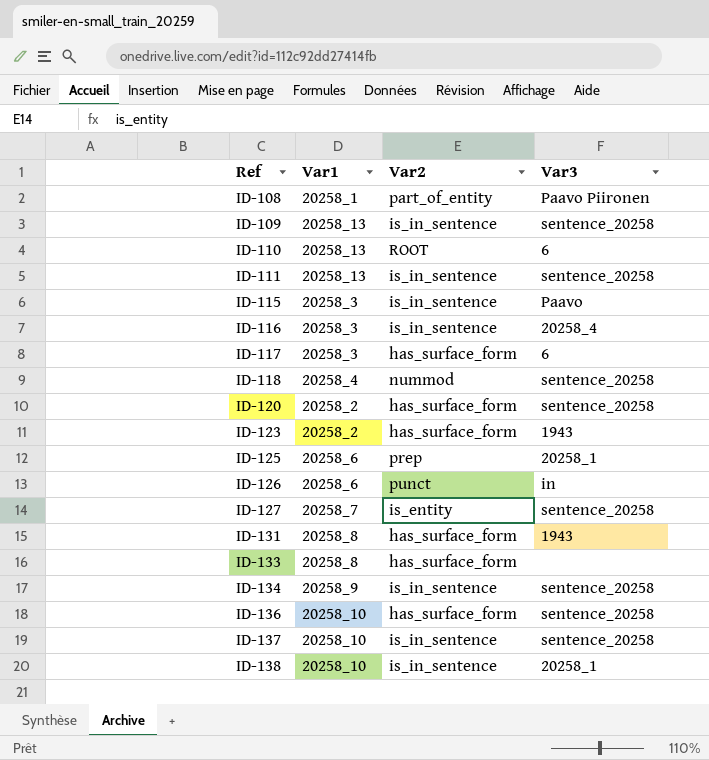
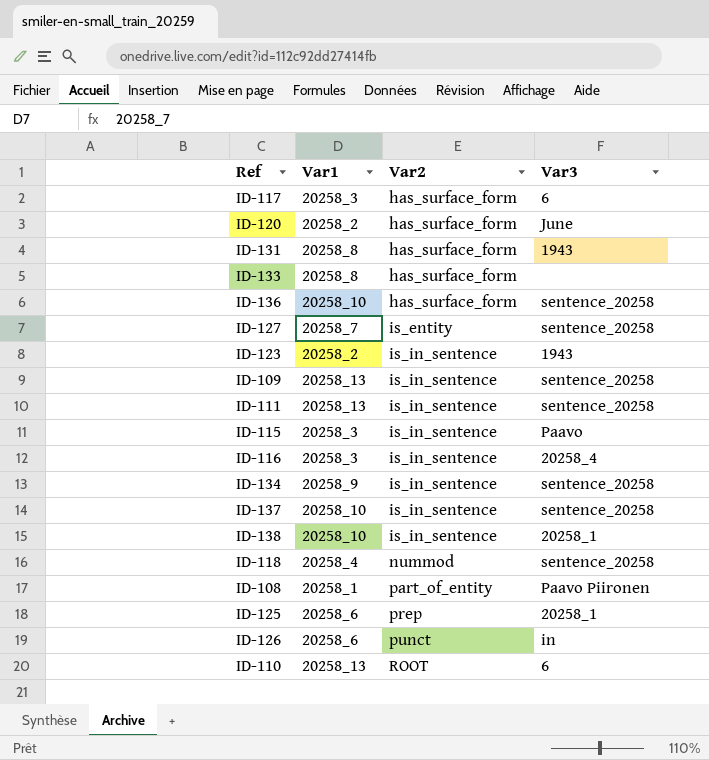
row order: Ref ascending -> Var2 ascending
ID-120 | Var3: sentence_20258 -> June
ID-123 | Var2: has_surface_form -> is_in_sentence

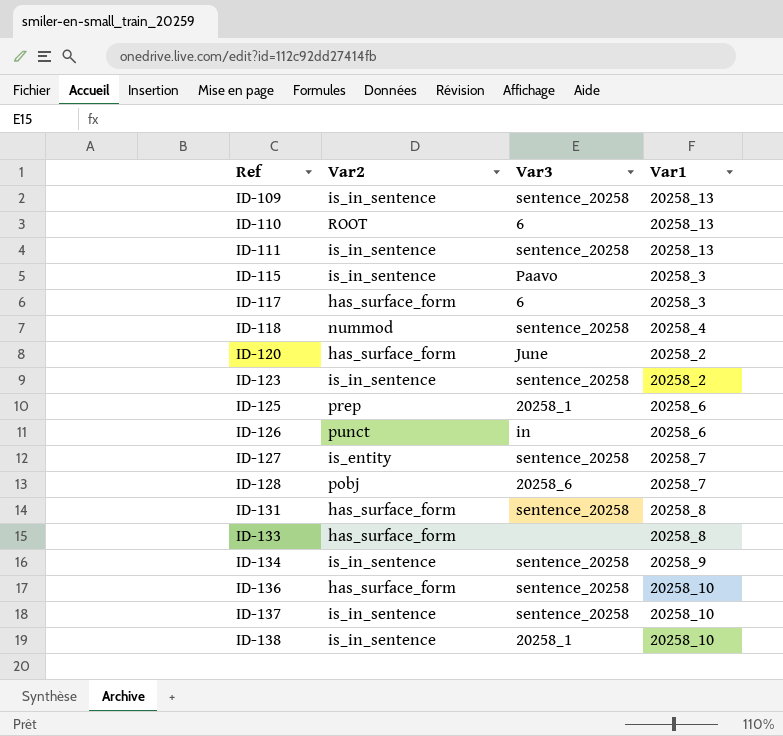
row order: Var2 ascending -> Ref ascending
column Var1 | position: 2 -> 4
row ID-116: 20258_3 | is_in_sentence | 20258_4 -> none
row ID-108: 20258_1 | part_of_entity | Paavo Piironen -> none
ID-123 | Var3: 1943 -> sentence_20258
row ID-128: none -> pobj | 20258_6 | 20258_7
ID-131 | Var3: 1943 -> sentence_20258

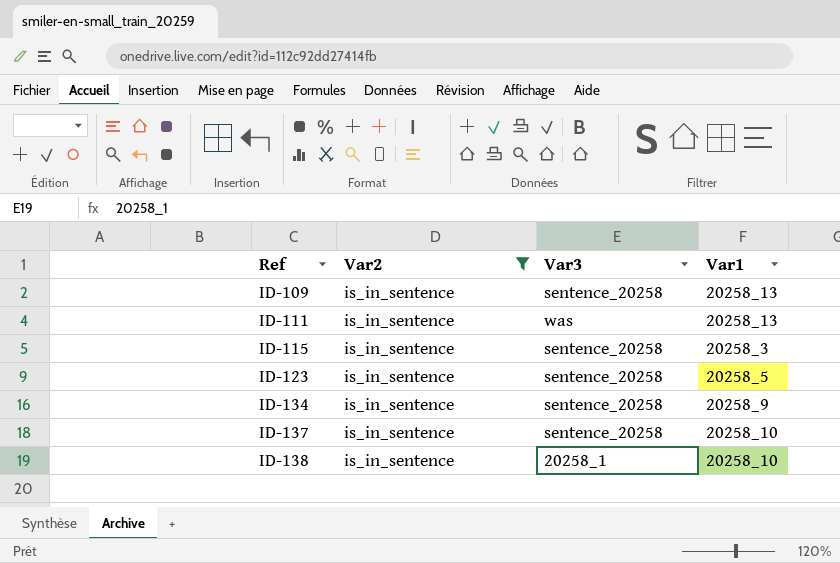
filter: none -> Var2 = is_in_sentence
ID-111 | Var3: sentence_20258 -> was
ID-115 | Var3: Paavo -> sentence_20258
ID-123 | Var1: 20258_2 -> 20258_5

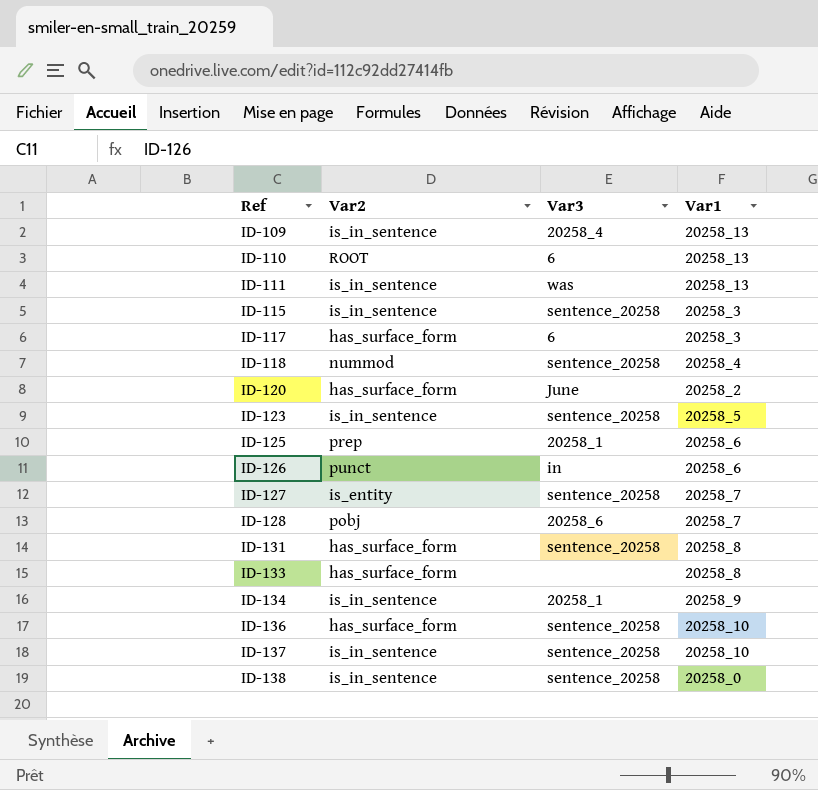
filter: Var2 = is_in_sentence -> none
ID-109 | Var3: sentence_20258 -> 20258_4
ID-134 | Var3: sentence_20258 -> 20258_1
ID-138 | Var3: 20258_1 -> sentence_20258
ID-138 | Var1: 20258_10 -> 20258_0

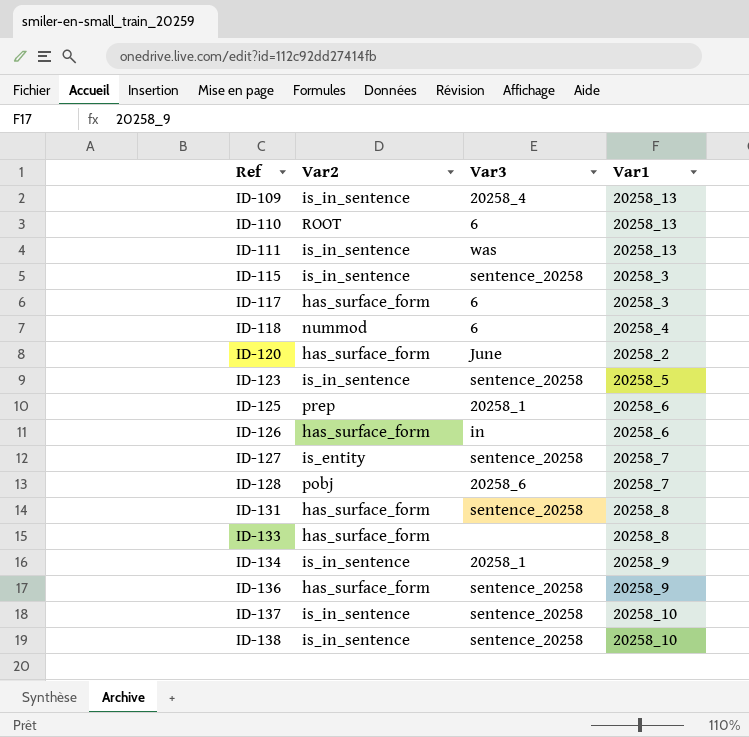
ID-118 | Var3: sentence_20258 -> 6
ID-126 | Var2: punct -> has_surface_form
ID-136 | Var1: 20258_10 -> 20258_9
ID-138 | Var1: 20258_0 -> 20258_10

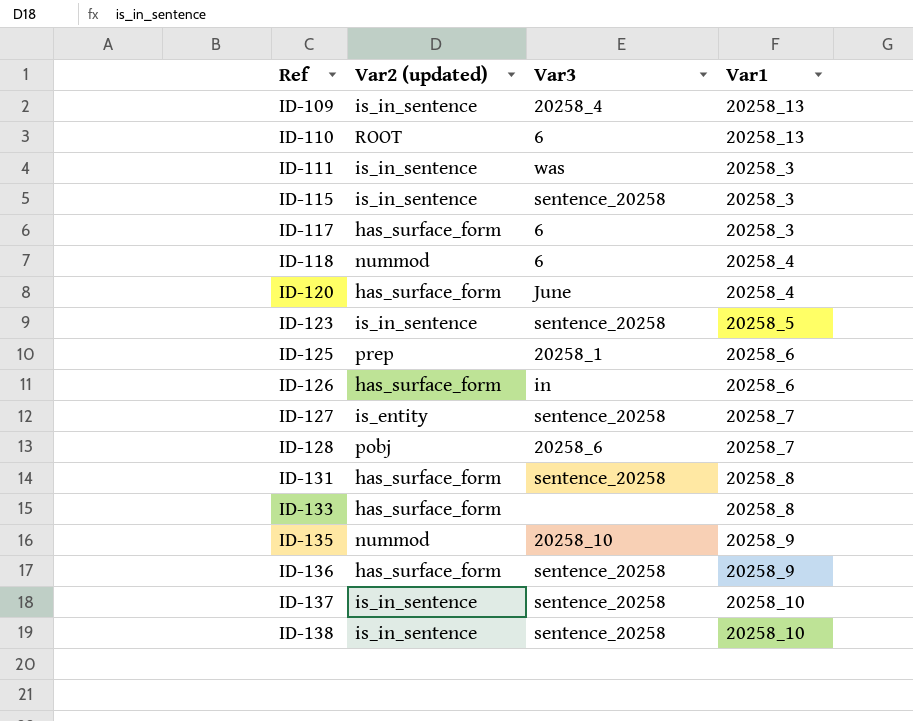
column name: Var2 -> Var2 (updated)
row ID-134: is_in_sentence | 20258_1 | 20258_9 -> none
ID-111 | Var1: 20258_13 -> 20258_3
ID-120 | Var1: 20258_2 -> 20258_4
row ID-135: none -> nummod | 20258_10 | 20258_9

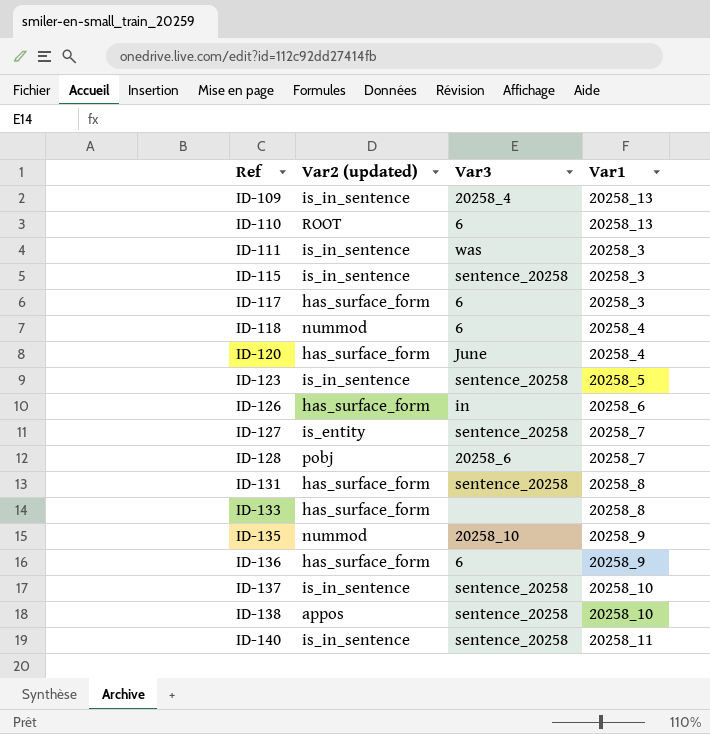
row ID-125: prep | 20258_1 | 20258_6 -> none
ID-136 | Var3: sentence_20258 -> 6
ID-138 | Var2 (updated): is_in_sentence -> appos
row ID-140: none -> is_in_sentence | sentence_20258 | 20258_11

